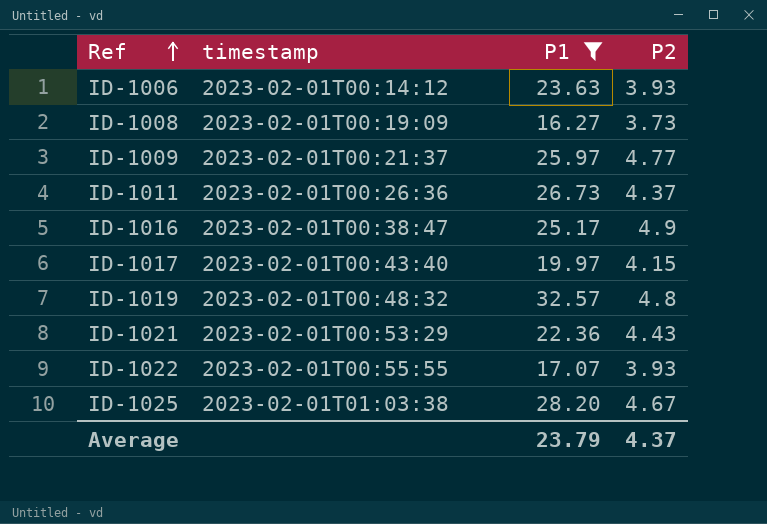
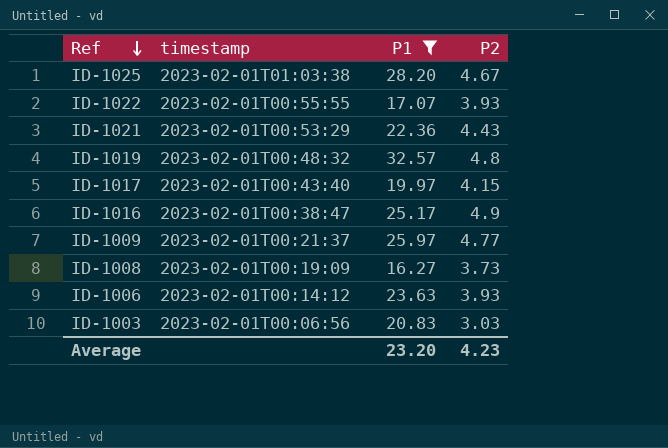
row order: Ref ascending -> Ref descending
row ID-1011: 2023-02-01T00:26:36 | 26.73 | 4.37 -> none
row ID-1003: none -> 2023-02-01T00:06:56 | 20.83 | 3.03
Average | P1: 23.79 -> 23.20
Average | P2: 4.37 -> 4.23

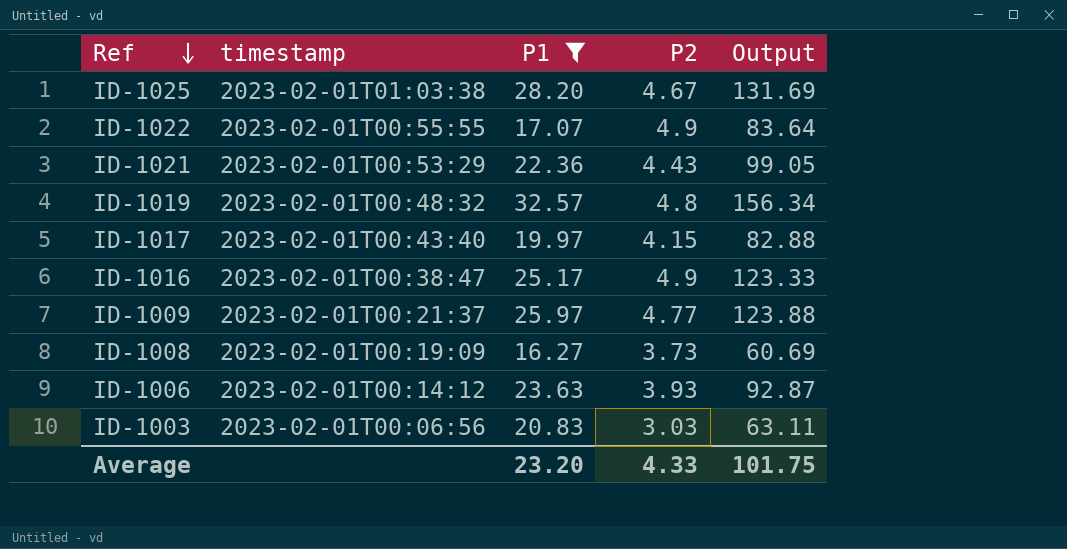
column Output | formula: none -> [P1] * [P2]
ID-1022 | P2: 3.93 -> 4.9
Average | P2: 4.23 -> 4.33

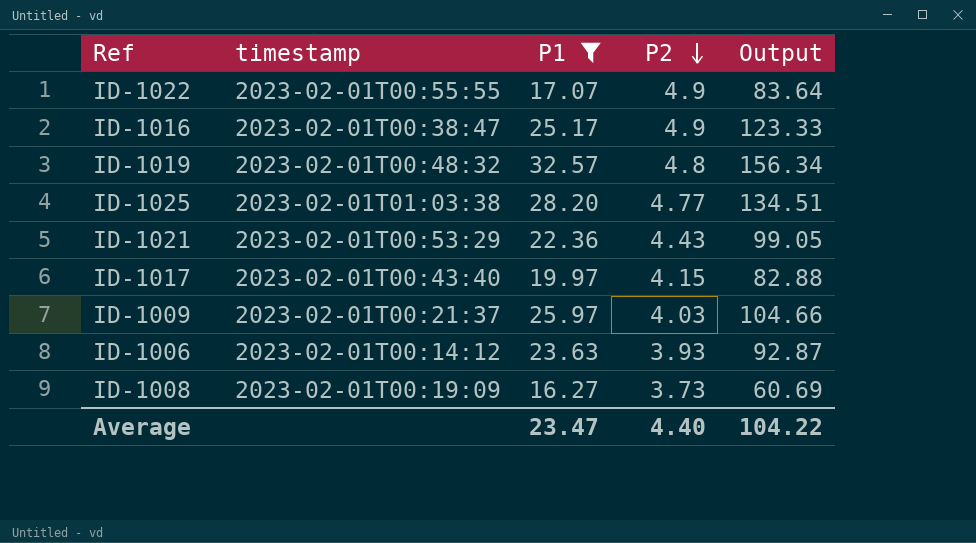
row order: Ref descending -> P2 descending
row ID-1003: 2023-02-01T00:06:56 | 20.83 | 3.03 | 63.11 -> none
ID-1025 | P2: 4.67 -> 4.77
ID-1025 | Output: 131.69 -> 134.51
ID-1009 | P2: 4.77 -> 4.03
ID-1009 | Output: 123.88 -> 104.66
Average | P1: 23.20 -> 23.47
Average | P2: 4.33 -> 4.40
Average | Output: 101.75 -> 104.22

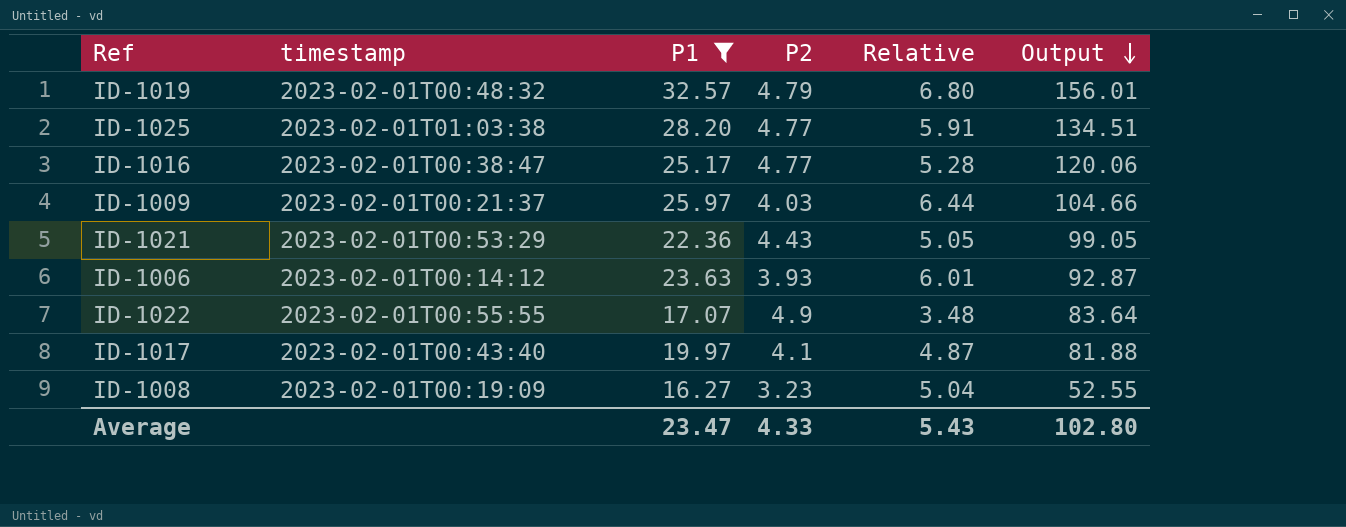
row order: P2 descending -> Output descending
column Relative | formula: none -> [P1] / [P2]
ID-1019 | P2: 4.8 -> 4.79
ID-1019 | Output: 156.34 -> 156.01
ID-1016 | P2: 4.9 -> 4.77
ID-1016 | Output: 123.33 -> 120.06
ID-1017 | P2: 4.15 -> 4.1
ID-1017 | Output: 82.88 -> 81.88
ID-1008 | P2: 3.73 -> 3.23
ID-1008 | Output: 60.69 -> 52.55
Average | P2: 4.40 -> 4.33
Average | Output: 104.22 -> 102.80

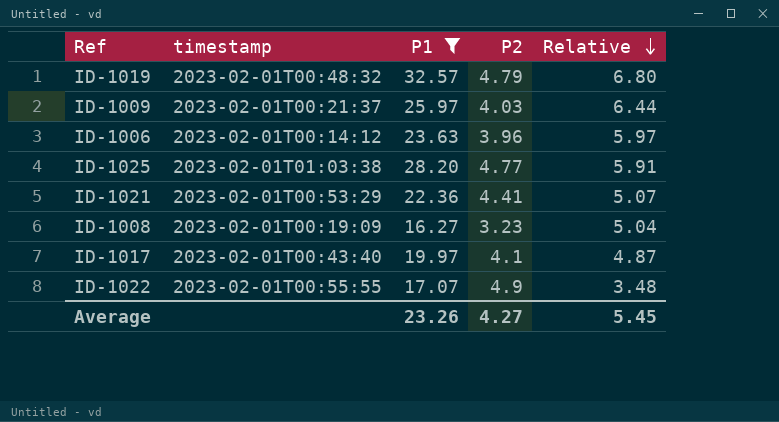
row order: Output descending -> Relative descending
column Output | formula: [P1] * [P2] -> none
row ID-1016: 2023-02-01T00:38:47 | 25.17 | 4.77 | 5.28 | 120.06 -> none
ID-1006 | P2: 3.93 -> 3.96
ID-1006 | Relative: 6.01 -> 5.97
ID-1021 | P2: 4.43 -> 4.41
ID-1021 | Relative: 5.05 -> 5.07
Average | P1: 23.47 -> 23.26
Average | P2: 4.33 -> 4.27
Average | Relative: 5.43 -> 5.45

